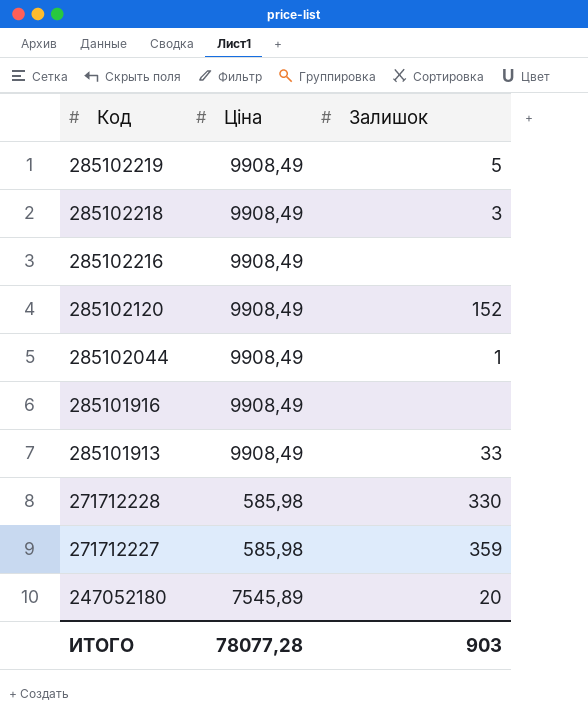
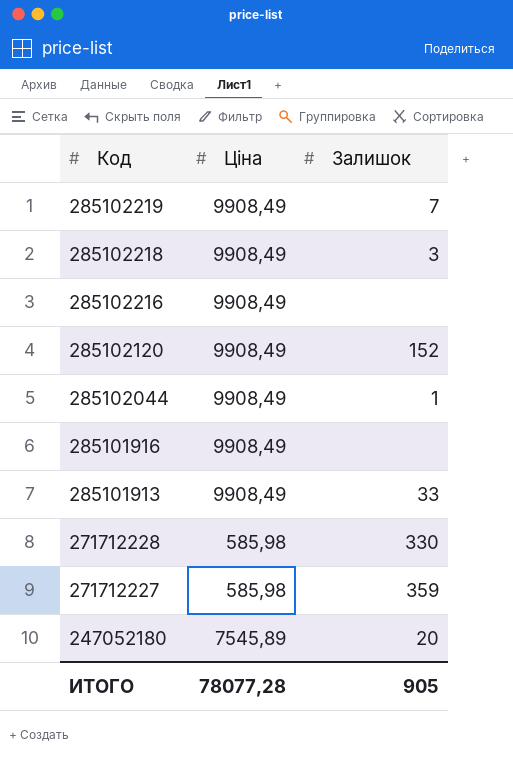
285102219 | Залишок: 5 -> 7
ИТОГО | Залишок: 903 -> 905

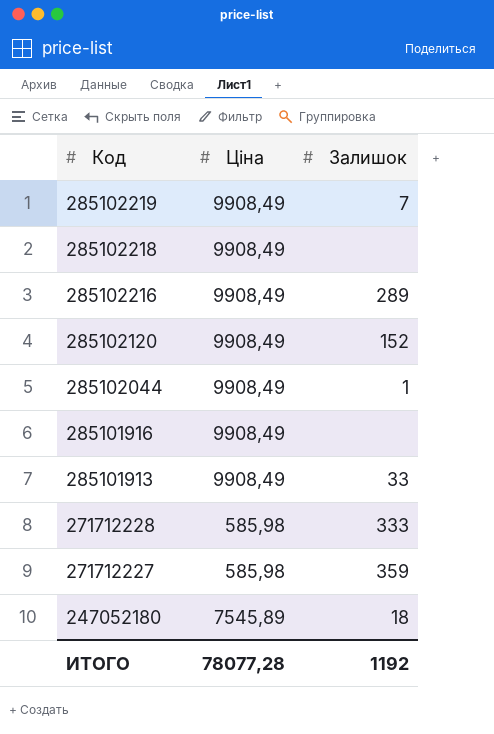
285102218 | Залишок: 3 -> none
285102216 | Залишок: none -> 289
271712228 | Залишок: 330 -> 333
247052180 | Залишок: 20 -> 18
ИТОГО | Залишок: 905 -> 1192

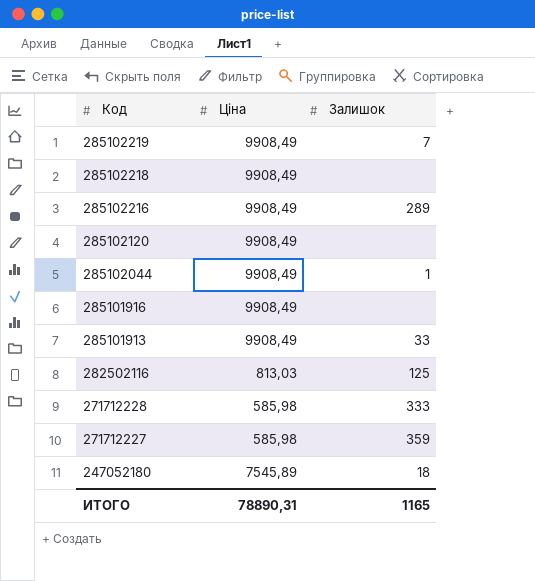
285102120 | Залишок: 152 -> none
row 282502116: none -> 813,03 | 125
ИТОГО | Ціна: 78077,28 -> 78890,31
ИТОГО | Залишок: 1192 -> 1165

